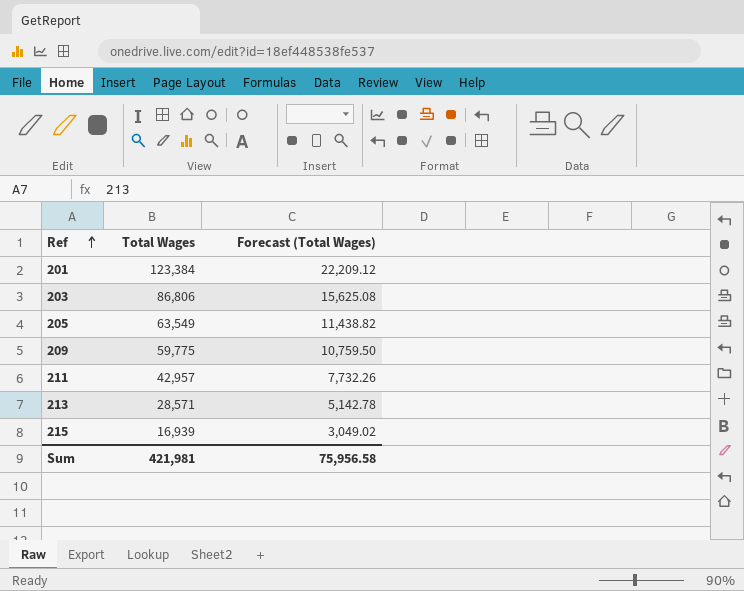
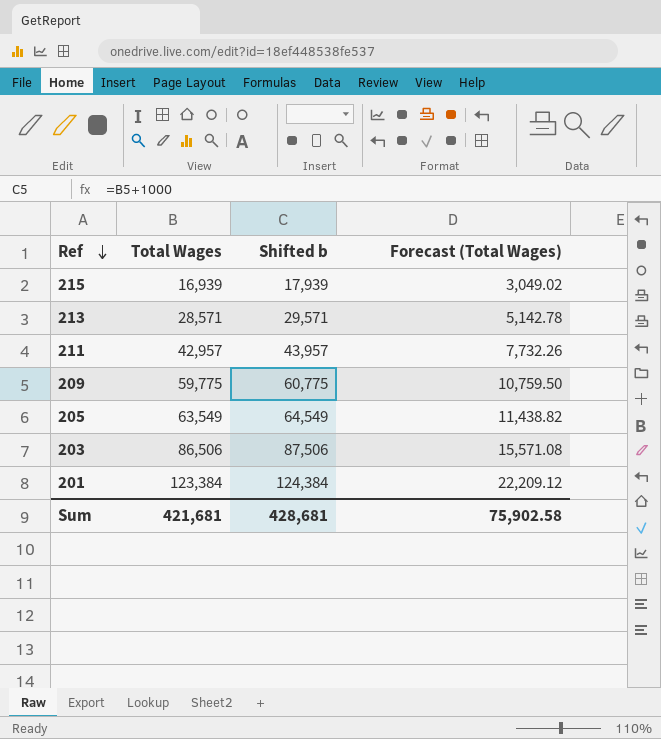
row order: Ref ascending -> Ref descending
column Shifted b | formula: none -> [Total Wages] + 1000
203 | Total Wages: 86,806 -> 86,506
203 | Forecast (Total Wages): 15,625.08 -> 15,571.08
Sum | Total Wages: 421,981 -> 421,681
Sum | Forecast (Total Wages): 75,956.58 -> 75,902.58

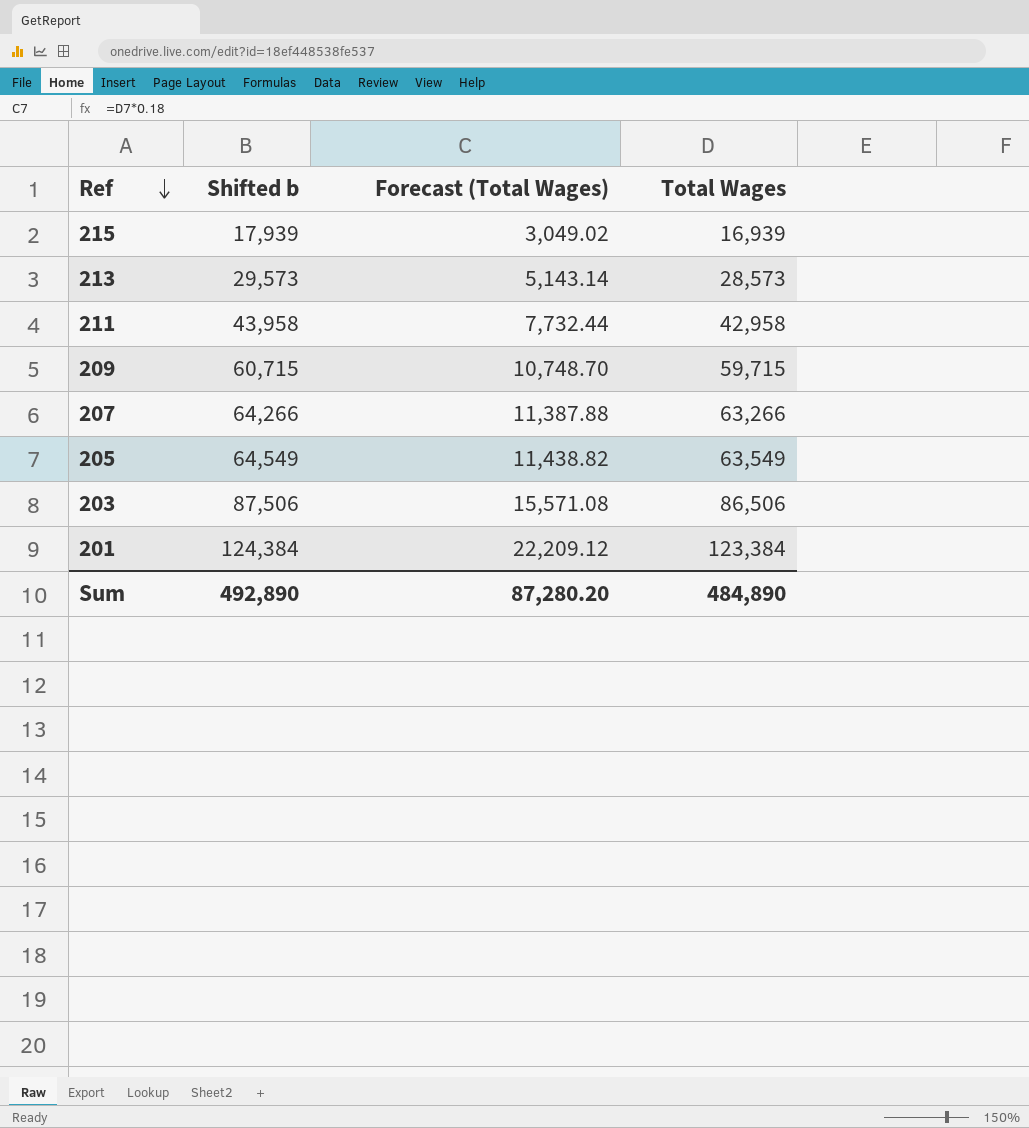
column Total Wages | position: 2 -> 4
213 | Shifted b: 29,571 -> 29,573
213 | Forecast (Total Wages): 5,142.78 -> 5,143.14
213 | Total Wages: 28,571 -> 28,573
211 | Shifted b: 43,957 -> 43,958
211 | Forecast (Total Wages): 7,732.26 -> 7,732.44
211 | Total Wages: 42,957 -> 42,958
209 | Shifted b: 60,775 -> 60,715
209 | Forecast (Total Wages): 10,759.50 -> 10,748.70
209 | Total Wages: 59,775 -> 59,715
row 207: none -> 64,266 | 11,387.88 | 63,266
Sum | Shifted b: 428,681 -> 492,890
Sum | Forecast (Total Wages): 75,902.58 -> 87,280.20
Sum | Total Wages: 421,681 -> 484,890

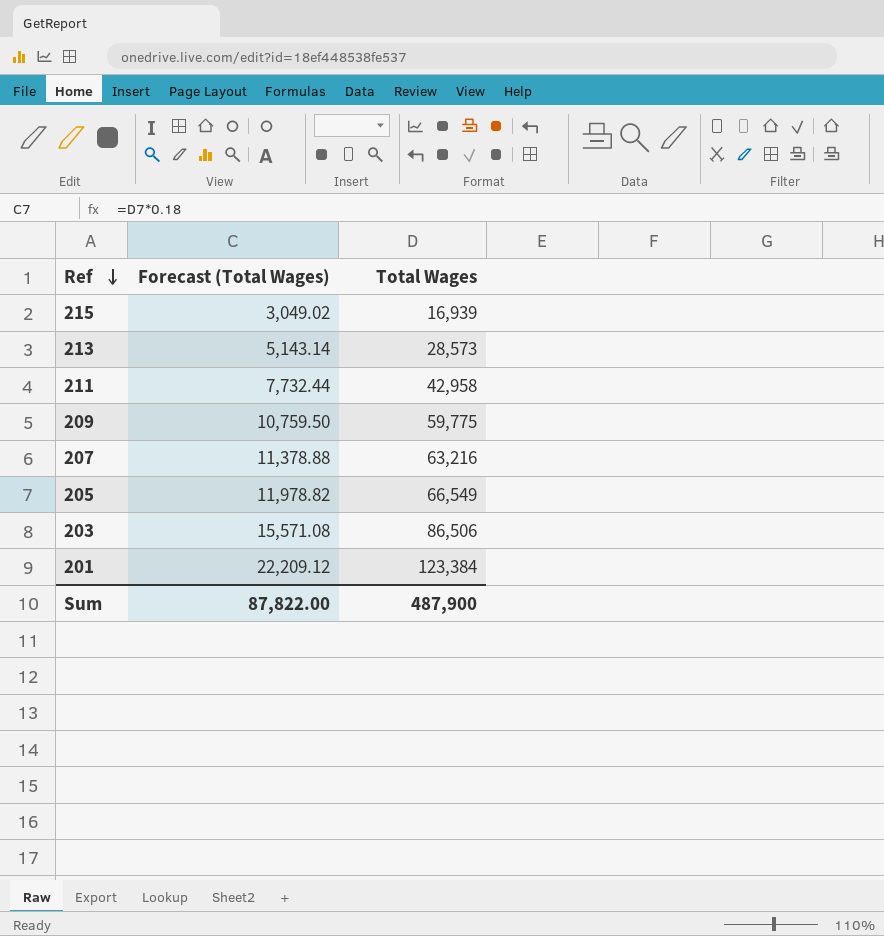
column Shifted b | formula: [Total Wages] + 1000 -> none
209 | Forecast (Total Wages): 10,748.70 -> 10,759.50
209 | Total Wages: 59,715 -> 59,775
207 | Forecast (Total Wages): 11,387.88 -> 11,378.88
207 | Total Wages: 63,266 -> 63,216
205 | Forecast (Total Wages): 11,438.82 -> 11,978.82
205 | Total Wages: 63,549 -> 66,549
Sum | Forecast (Total Wages): 87,280.20 -> 87,822.00
Sum | Total Wages: 484,890 -> 487,900

